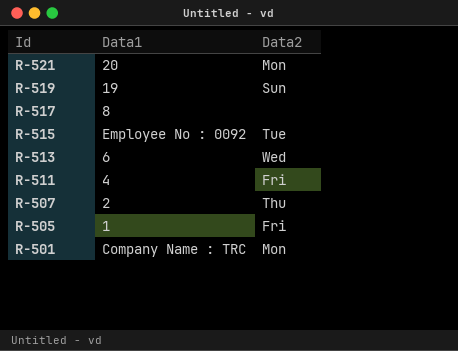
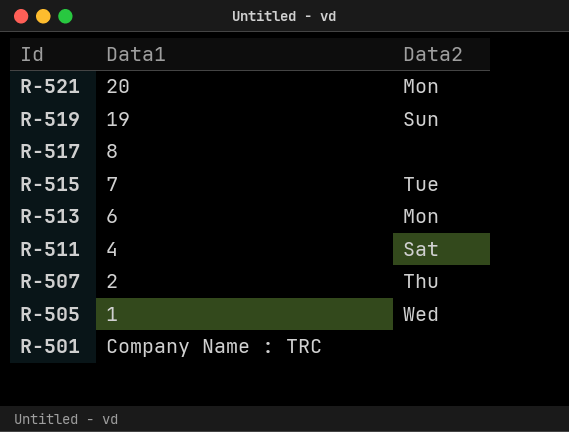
R-515 | Data1: Employee No : 0092 -> 7
R-513 | Data2: Wed -> Mon
R-511 | Data2: Fri -> Sat
R-505 | Data2: Fri -> Wed
R-501 | Data2: Mon -> none

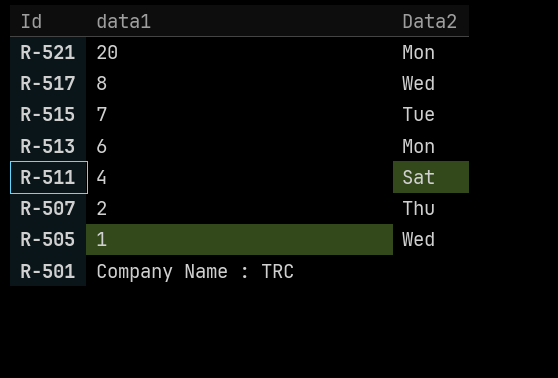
column name: Data1 -> data1
row R-519: 19 | Sun -> none
R-517 | Data2: none -> Wed

